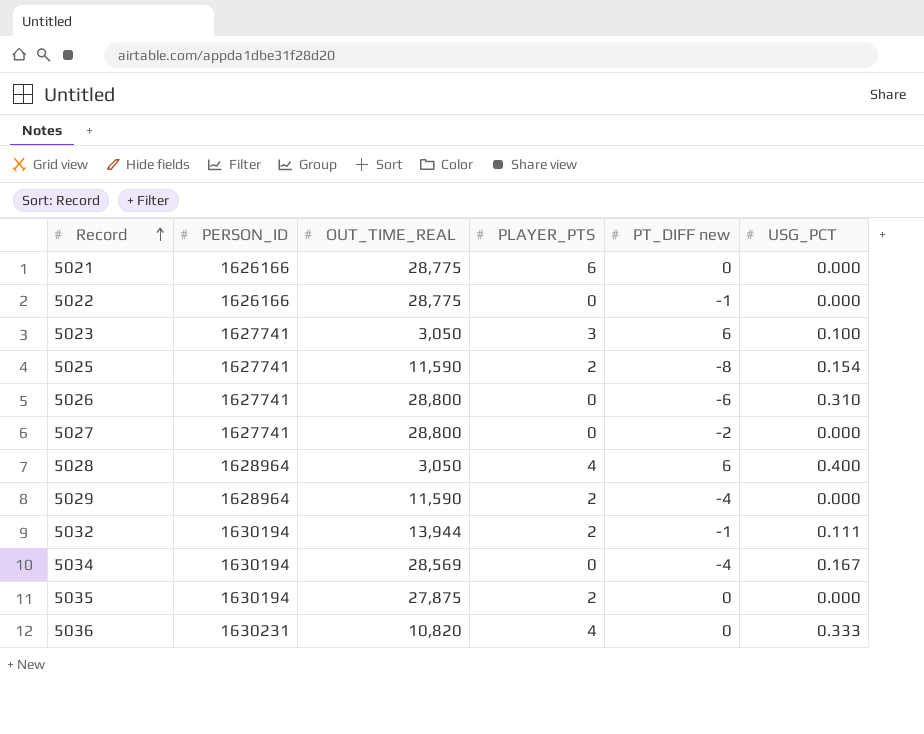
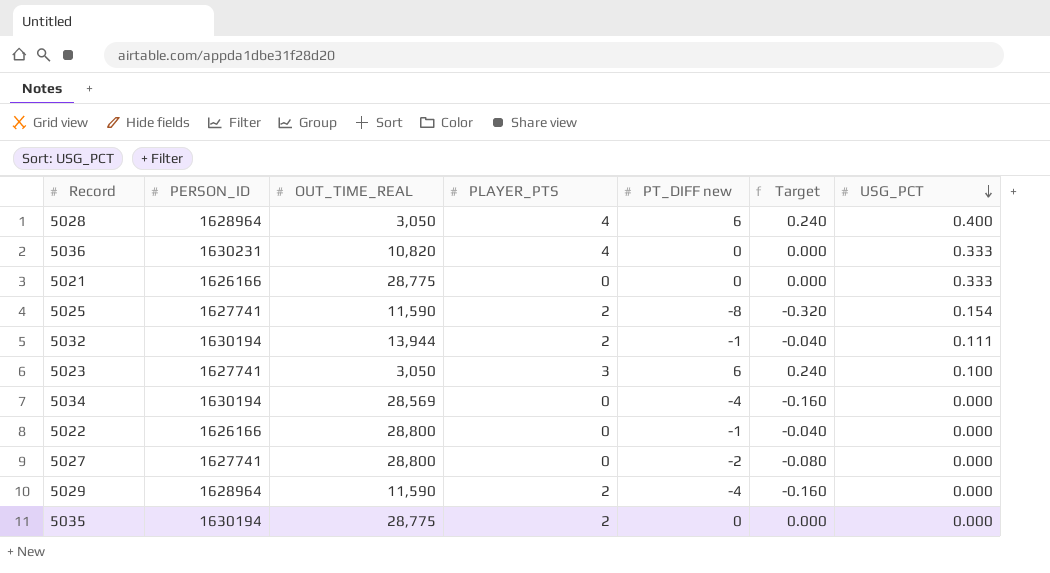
row order: Record ascending -> USG_PCT descending
column Target | formula: none -> [PT_DIFF new] * 0.04
row 5026: 1627741 | 28,800 | 0 | -6 | 0.310 -> none
5021 | PLAYER_PTS: 6 -> 0
5021 | USG_PCT: 0.000 -> 0.333
5034 | USG_PCT: 0.167 -> 0.000
5022 | OUT_TIME_REAL: 28,775 -> 28,800
5035 | OUT_TIME_REAL: 27,875 -> 28,775

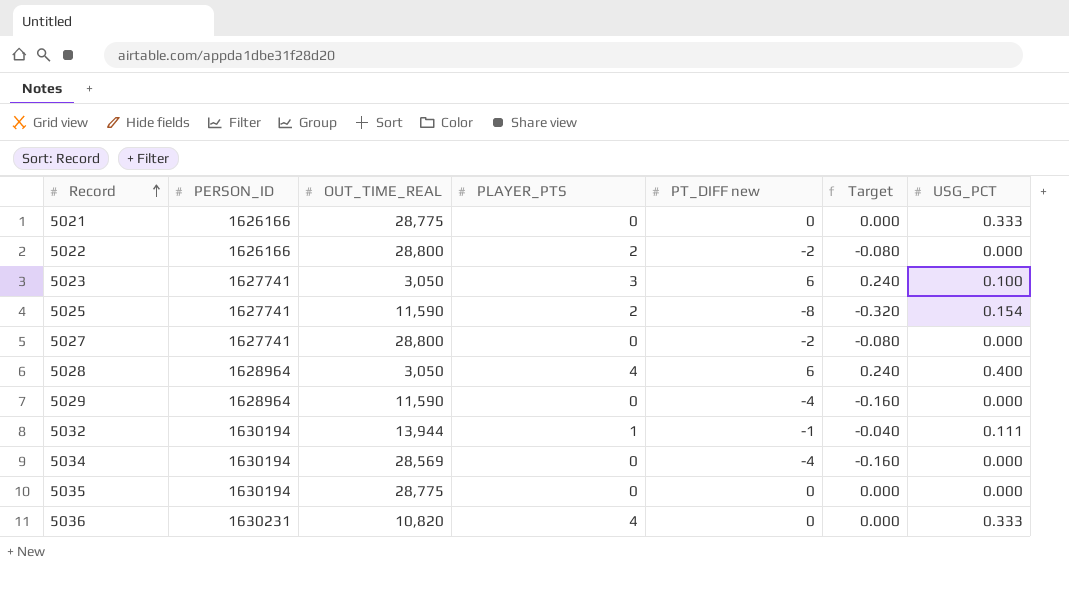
row order: USG_PCT descending -> Record ascending
5022 | PLAYER_PTS: 0 -> 2
5022 | PT_DIFF new: -1 -> -2
5022 | Target: -0.040 -> -0.080
5029 | PLAYER_PTS: 2 -> 0
5032 | PLAYER_PTS: 2 -> 1
5035 | PLAYER_PTS: 2 -> 0

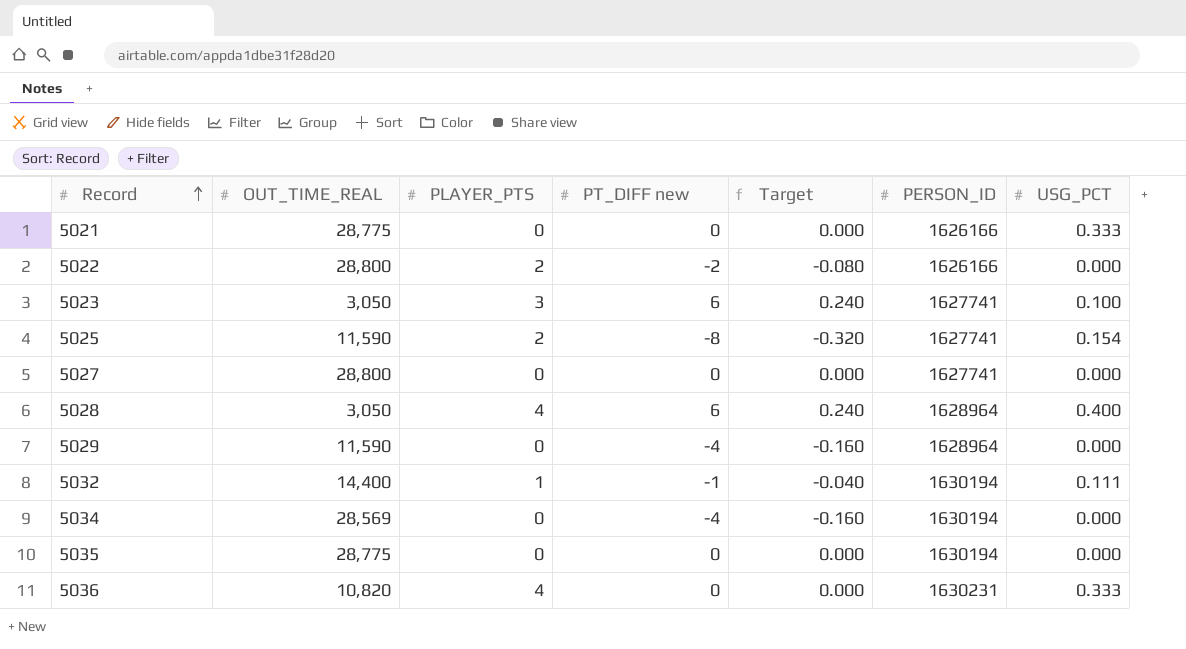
column PERSON_ID | position: 2 -> 6
5027 | PT_DIFF new: -2 -> 0
5027 | Target: -0.080 -> 0.000
5032 | OUT_TIME_REAL: 13,944 -> 14,400

